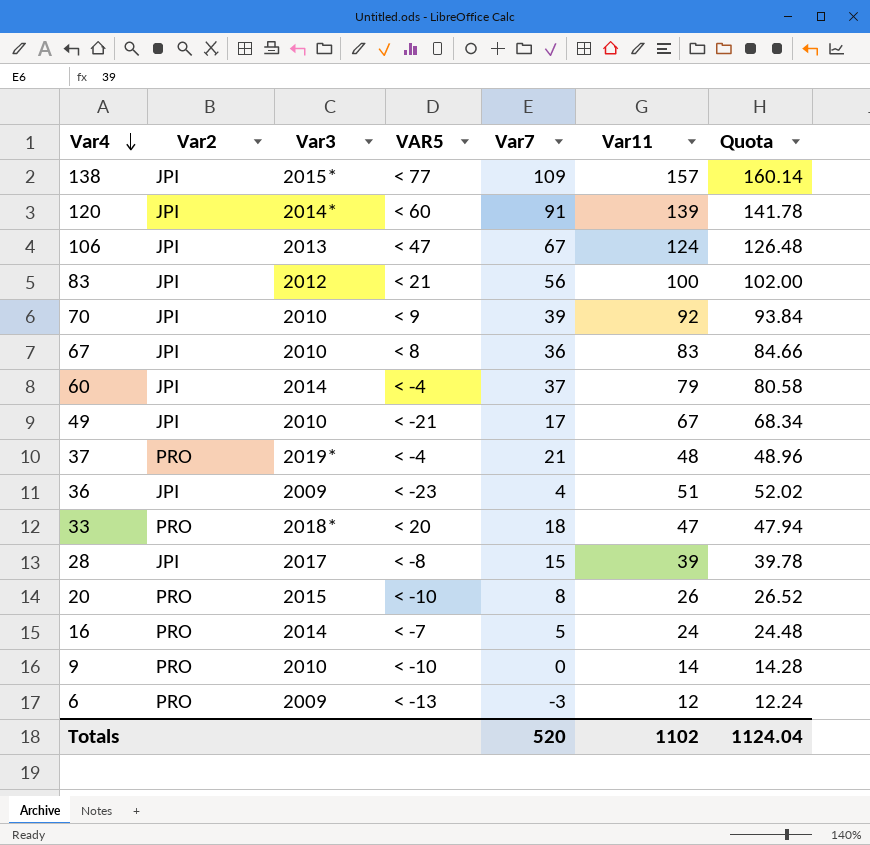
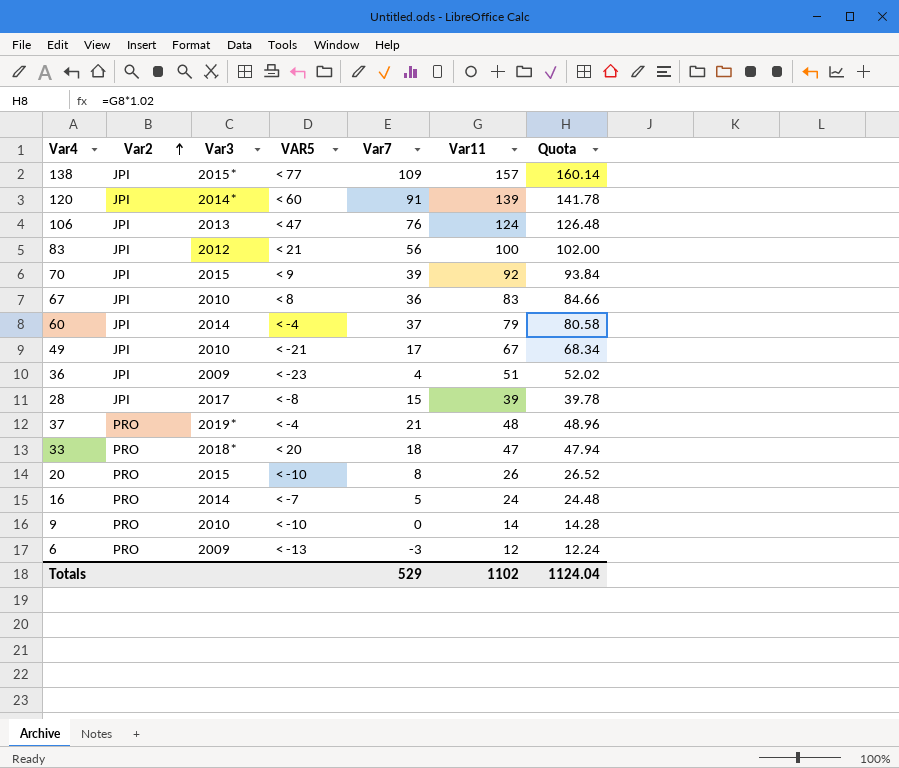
row order: Var4 descending -> Var2 ascending
106 | Var7: 67 -> 76
70 | Var3: 2010 -> 2015
Totals | Var7: 520 -> 529

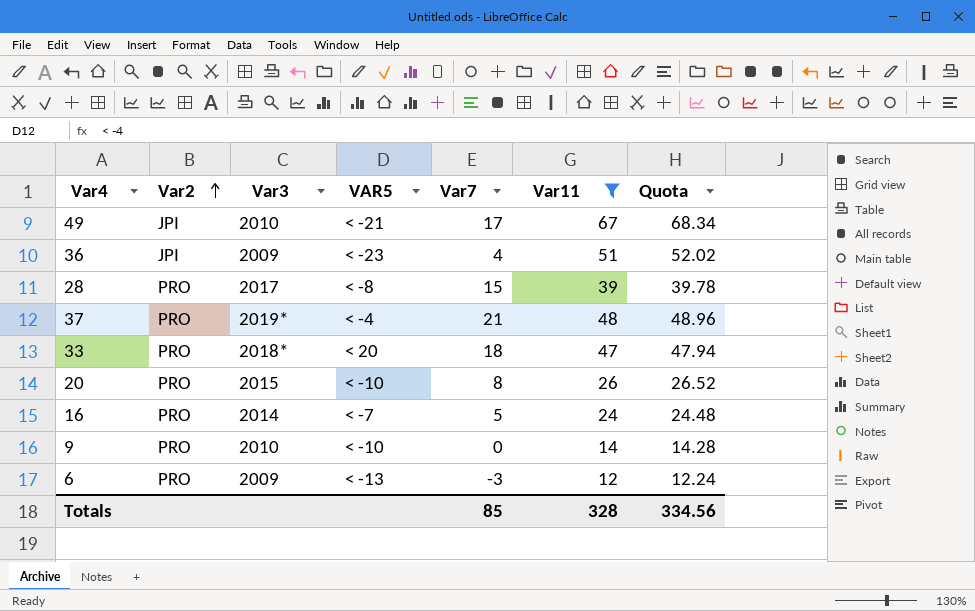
filter: none -> Var11 <= 67
28 | Var2: JPI -> PRO
Totals | Var7: 529 -> 85
Totals | Var11: 1102 -> 328
Totals | Quota: 1124.04 -> 334.56

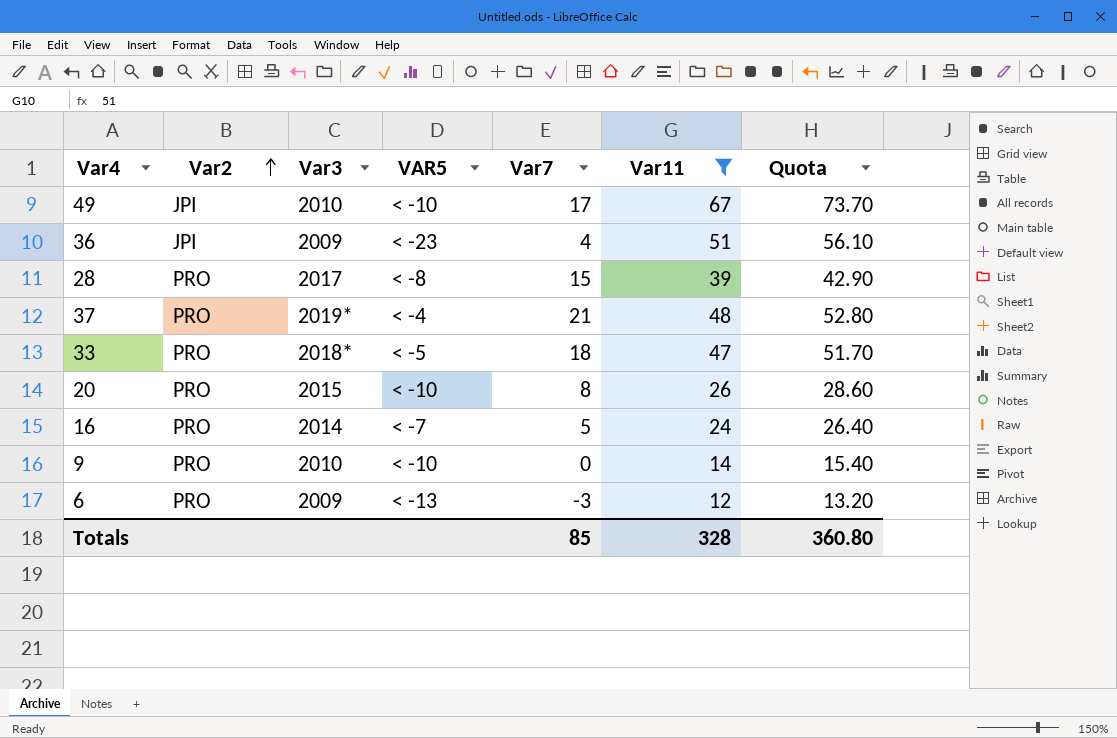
column Quota | formula: [Var11] * 1.02 -> [Var11] * 1.1
49 | VAR5: < -21 -> < -10
33 | VAR5: < 20 -> < -5
Totals | Quota: 334.56 -> 360.80

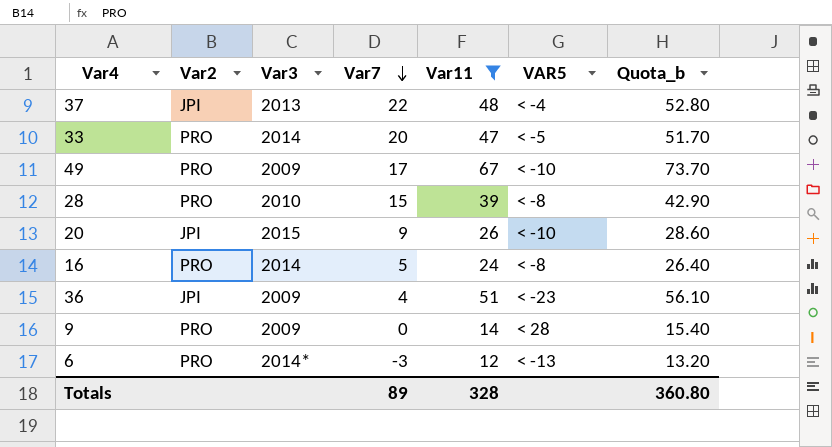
row order: Var2 ascending -> Var7 descending
column VAR5 | position: 4 -> 6
column name: Quota -> Quota_b
37 | Var2: PRO -> JPI
37 | Var3: 2019* -> 2013
37 | Var7: 21 -> 22
33 | Var3: 2018* -> 2014
33 | Var7: 18 -> 20
49 | Var2: JPI -> PRO
49 | Var3: 2010 -> 2009
28 | Var3: 2017 -> 2010
20 | Var2: PRO -> JPI
20 | Var7: 8 -> 9
16 | VAR5: < -7 -> < -8
9 | Var3: 2010 -> 2009
9 | VAR5: < -10 -> < 28
6 | Var3: 2009 -> 2014*
Totals | Var7: 85 -> 89

